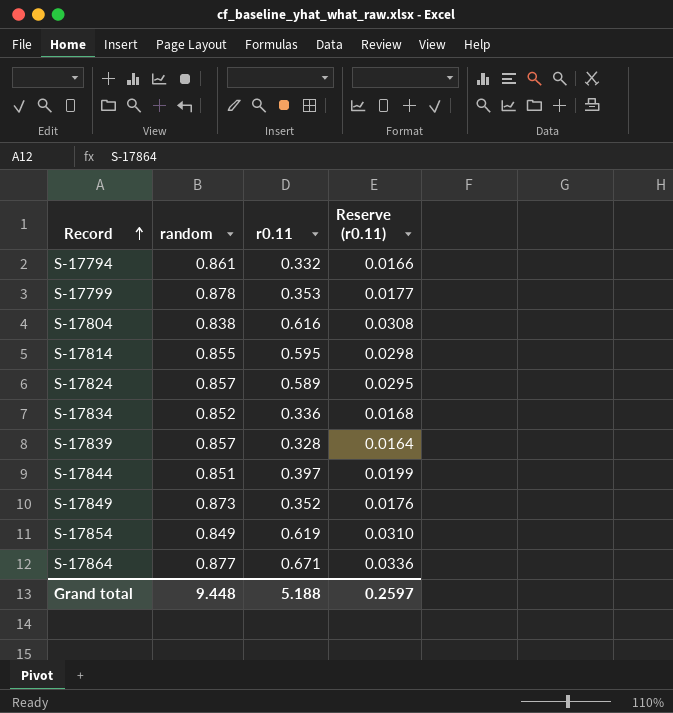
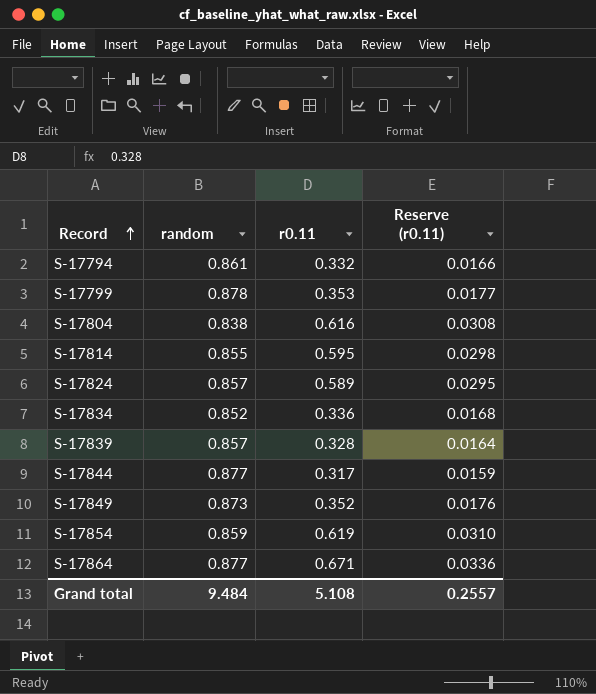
S-17844 | random: 0.851 -> 0.877
S-17844 | r0.11: 0.397 -> 0.317
S-17844 | Reserve (r0.11): 0.0199 -> 0.0159
S-17854 | random: 0.849 -> 0.859
Grand total | random: 9.448 -> 9.484
Grand total | r0.11: 5.188 -> 5.108
Grand total | Reserve (r0.11): 0.2597 -> 0.2557

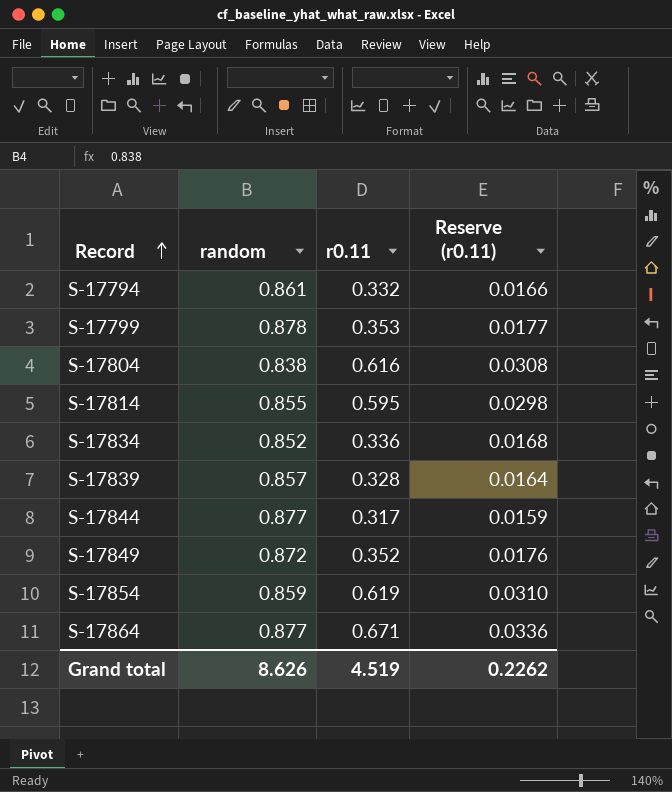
row S-17824: 0.857 | 0.589 | 0.0295 -> none
S-17849 | random: 0.873 -> 0.872
Grand total | random: 9.484 -> 8.626
Grand total | r0.11: 5.108 -> 4.519
Grand total | Reserve (r0.11): 0.2557 -> 0.2262

